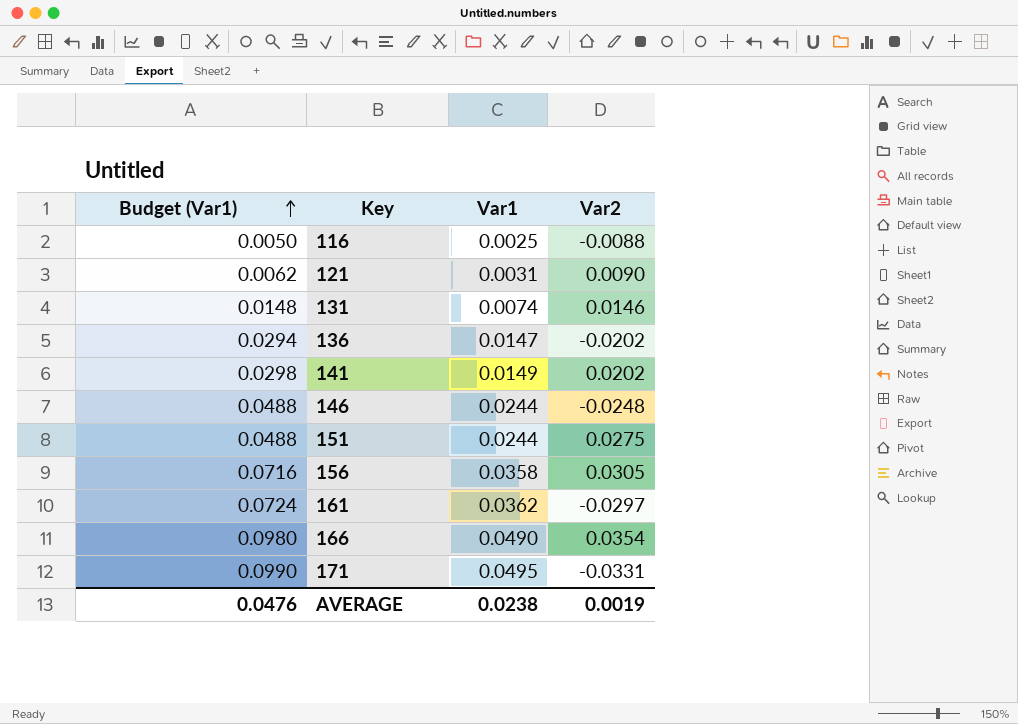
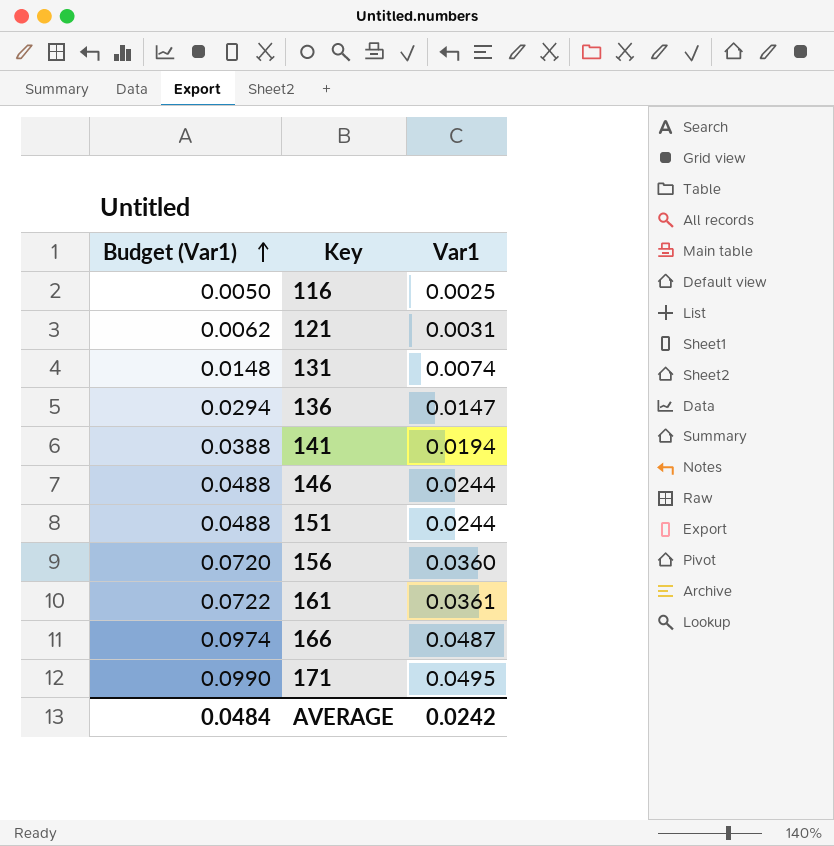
column Var2 | position: 4 -> none
141 | Budget (Var1): 0.0298 -> 0.0388
141 | Var1: 0.0149 -> 0.0194
156 | Budget (Var1): 0.0716 -> 0.0720
156 | Var1: 0.0358 -> 0.0360
161 | Budget (Var1): 0.0724 -> 0.0722
161 | Var1: 0.0362 -> 0.0361
166 | Budget (Var1): 0.0980 -> 0.0974
166 | Var1: 0.0490 -> 0.0487
AVERAGE | Budget (Var1): 0.0476 -> 0.0484
AVERAGE | Var1: 0.0238 -> 0.0242

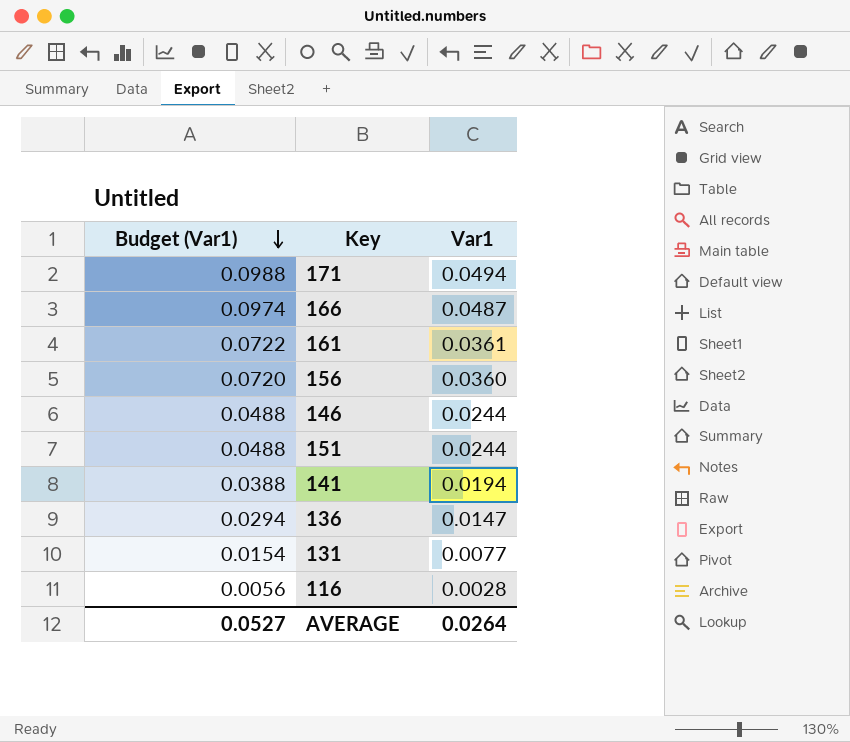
row order: Budget (Var1) ascending -> Budget (Var1) descending
row 121: 0.0062 | 0.0031 -> none
171 | Budget (Var1): 0.0990 -> 0.0988
171 | Var1: 0.0495 -> 0.0494
131 | Budget (Var1): 0.0148 -> 0.0154
131 | Var1: 0.0074 -> 0.0077
116 | Budget (Var1): 0.0050 -> 0.0056
116 | Var1: 0.0025 -> 0.0028
AVERAGE | Budget (Var1): 0.0484 -> 0.0527
AVERAGE | Var1: 0.0242 -> 0.0264

